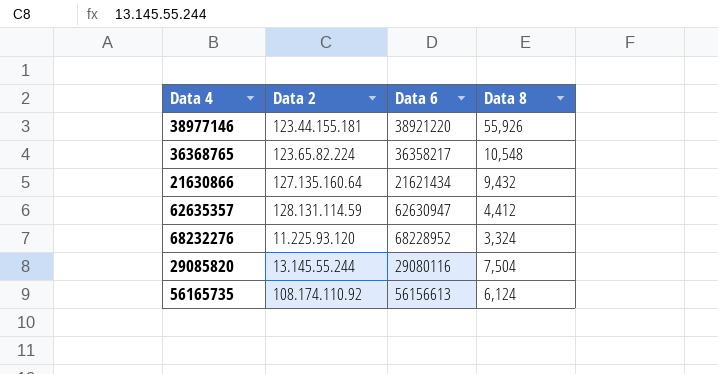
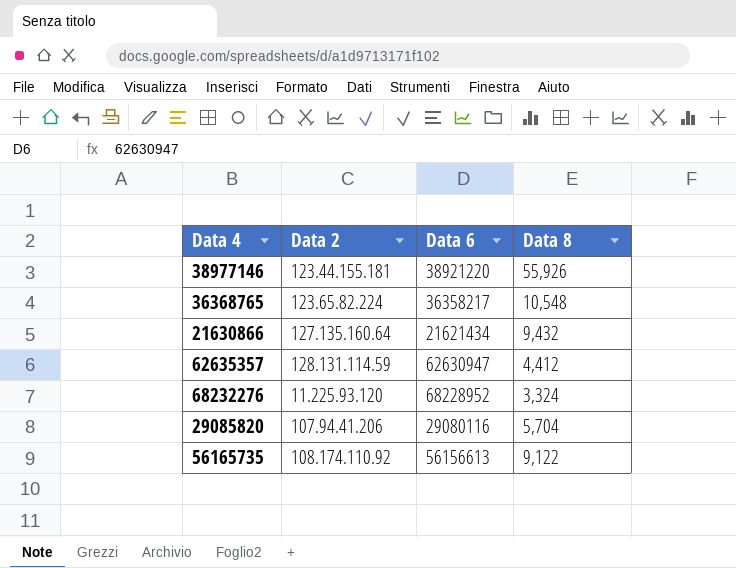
29085820 | Data 2: 13.145.55.244 -> 107.94.41.206
29085820 | Data 8: 7,504 -> 5,704
56165735 | Data 8: 6,124 -> 9,122

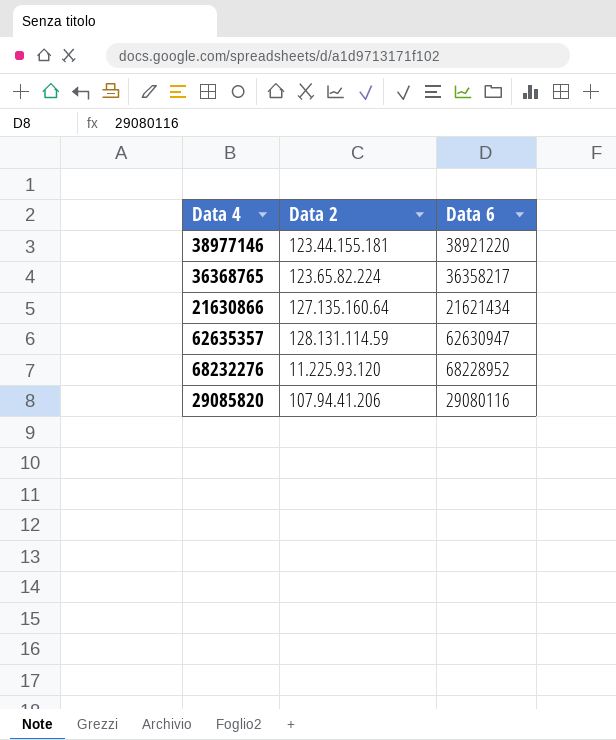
column Data 8 | position: 4 -> none
row 56165735: 108.174.110.92 | 56156613 | 9,122 -> none

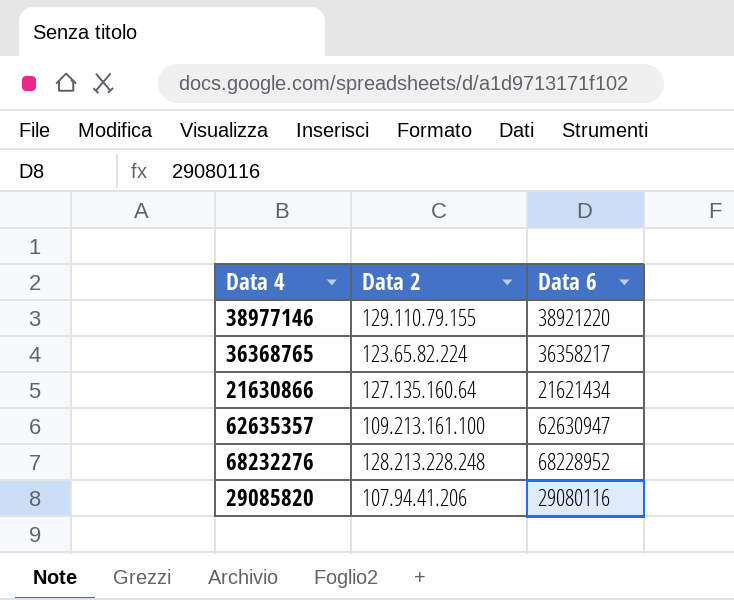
38977146 | Data 2: 123.44.155.181 -> 129.110.79.155
62635357 | Data 2: 128.131.114.59 -> 109.213.161.100
68232276 | Data 2: 11.225.93.120 -> 128.213.228.248

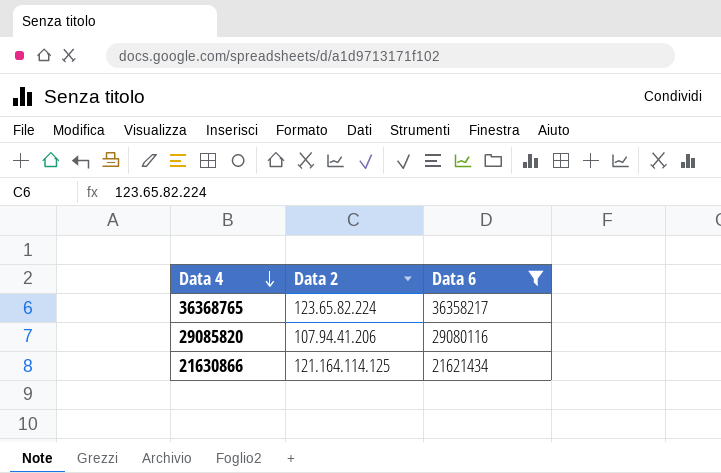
filter: none -> Data 6 <= 36358217
row order: none -> Data 4 descending
21630866 | Data 2: 127.135.160.64 -> 121.164.114.125

